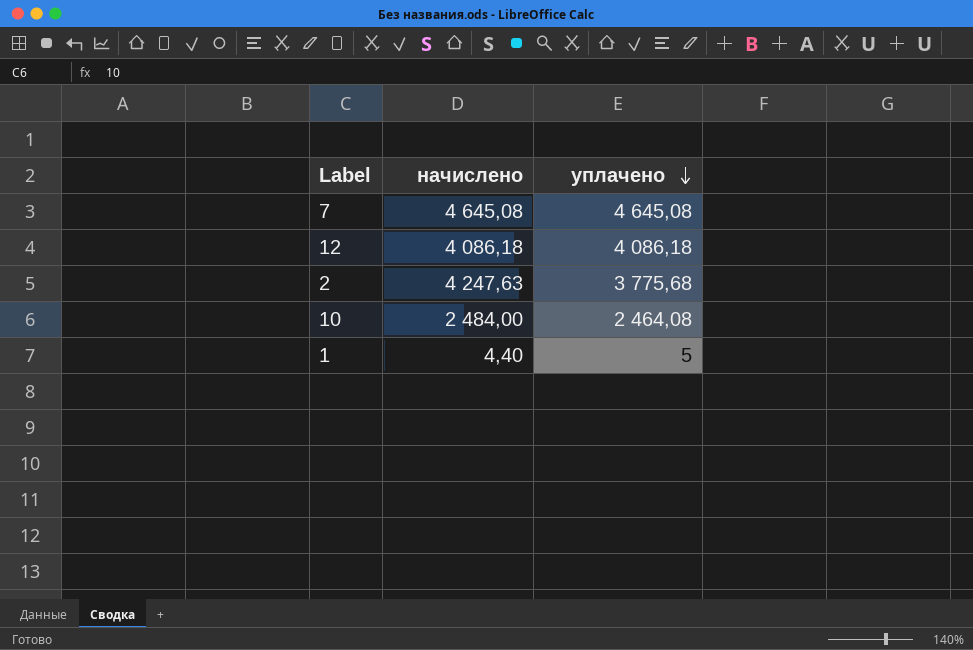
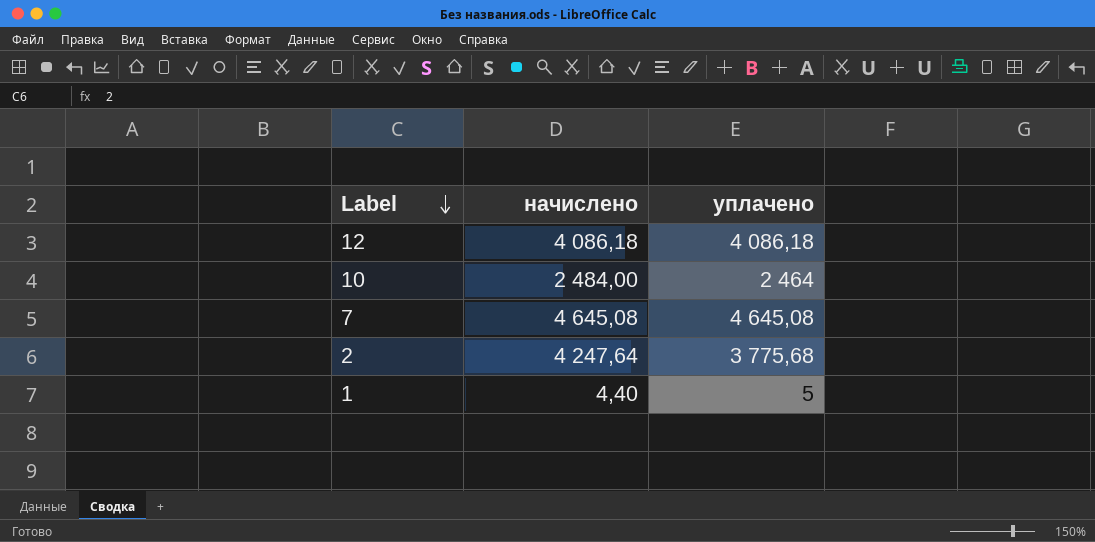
row order: уплачено descending -> Label descending
10 | уплачено: 2 464,08 -> 2 464
2 | начислено: 4 247,63 -> 4 247,64

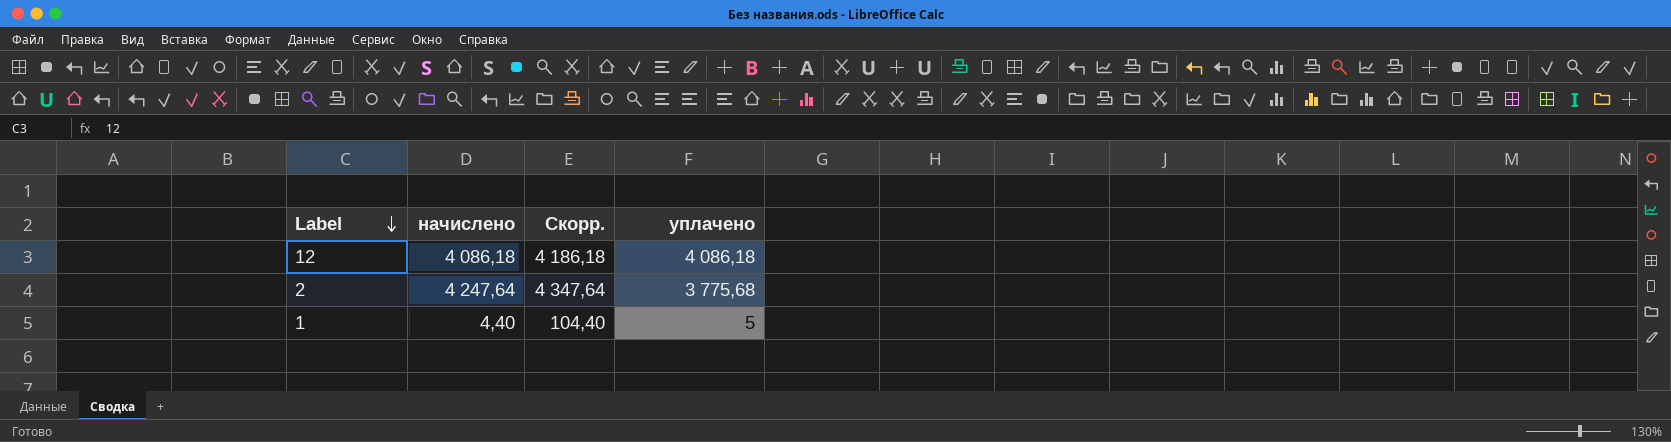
column Скорр. | formula: none -> [начислено] + 100
row 10: 2 484,00 | 2 464 -> none
row 7: 4 645,08 | 4 645,08 -> none

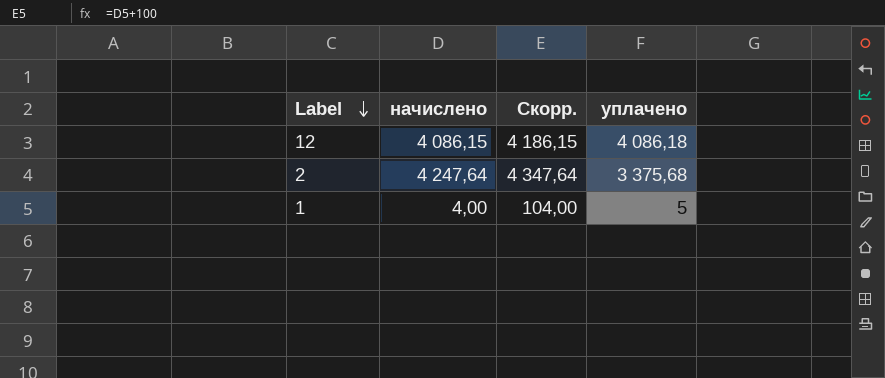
12 | начислено: 4 086,18 -> 4 086,15
12 | Скорр.: 4 186,18 -> 4 186,15
2 | уплачено: 3 775,68 -> 3 375,68
1 | начислено: 4,40 -> 4,00
1 | Скорр.: 104,40 -> 104,00

